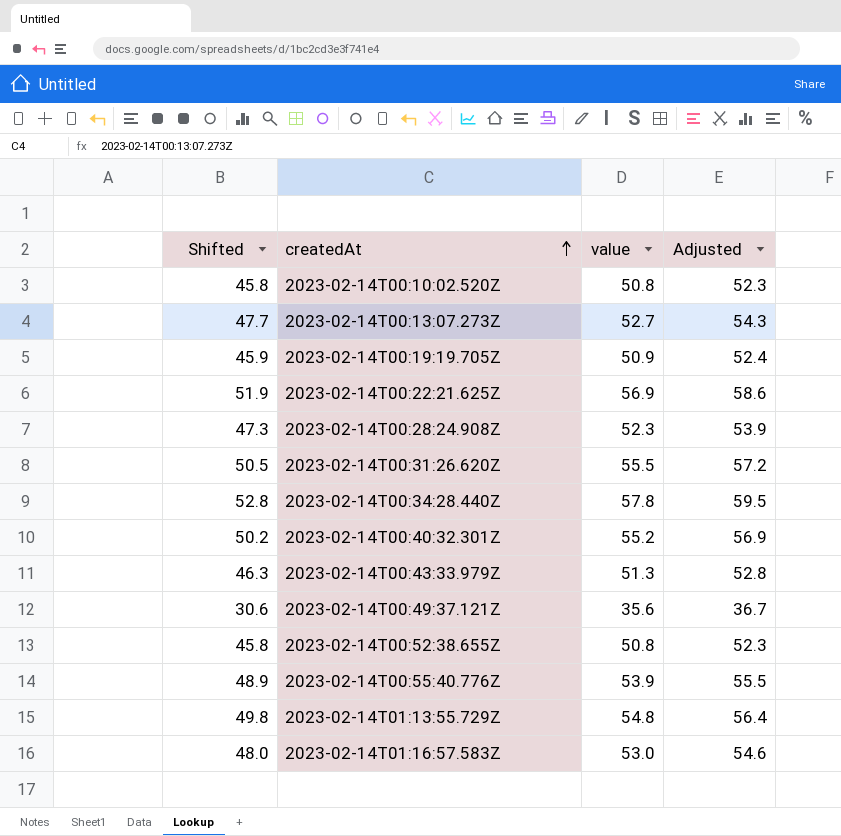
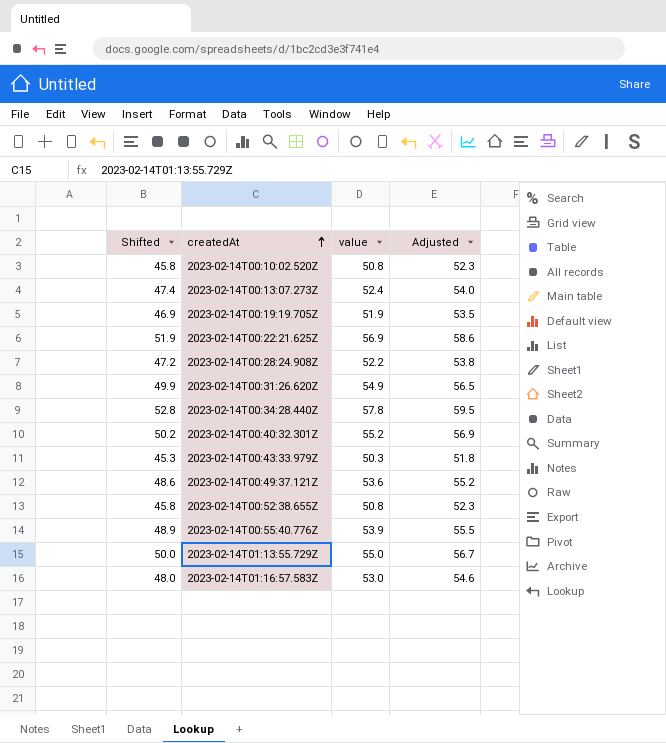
2023-02-14T00:13:07.273Z | Shifted: 47.7 -> 47.4
2023-02-14T00:13:07.273Z | value: 52.7 -> 52.4
2023-02-14T00:13:07.273Z | Adjusted: 54.3 -> 54.0
2023-02-14T00:19:19.705Z | Shifted: 45.9 -> 46.9
2023-02-14T00:19:19.705Z | value: 50.9 -> 51.9
2023-02-14T00:19:19.705Z | Adjusted: 52.4 -> 53.5
2023-02-14T00:28:24.908Z | Shifted: 47.3 -> 47.2
2023-02-14T00:28:24.908Z | value: 52.3 -> 52.2
2023-02-14T00:28:24.908Z | Adjusted: 53.9 -> 53.8
2023-02-14T00:31:26.620Z | Shifted: 50.5 -> 49.9
2023-02-14T00:31:26.620Z | value: 55.5 -> 54.9
2023-02-14T00:31:26.620Z | Adjusted: 57.2 -> 56.5
2023-02-14T00:43:33.979Z | Shifted: 46.3 -> 45.3
2023-02-14T00:43:33.979Z | value: 51.3 -> 50.3
2023-02-14T00:43:33.979Z | Adjusted: 52.8 -> 51.8
2023-02-14T00:49:37.121Z | Shifted: 30.6 -> 48.6
2023-02-14T00:49:37.121Z | value: 35.6 -> 53.6
2023-02-14T00:49:37.121Z | Adjusted: 36.7 -> 55.2
2023-02-14T01:13:55.729Z | Shifted: 49.8 -> 50.0
2023-02-14T01:13:55.729Z | value: 54.8 -> 55.0
2023-02-14T01:13:55.729Z | Adjusted: 56.4 -> 56.7

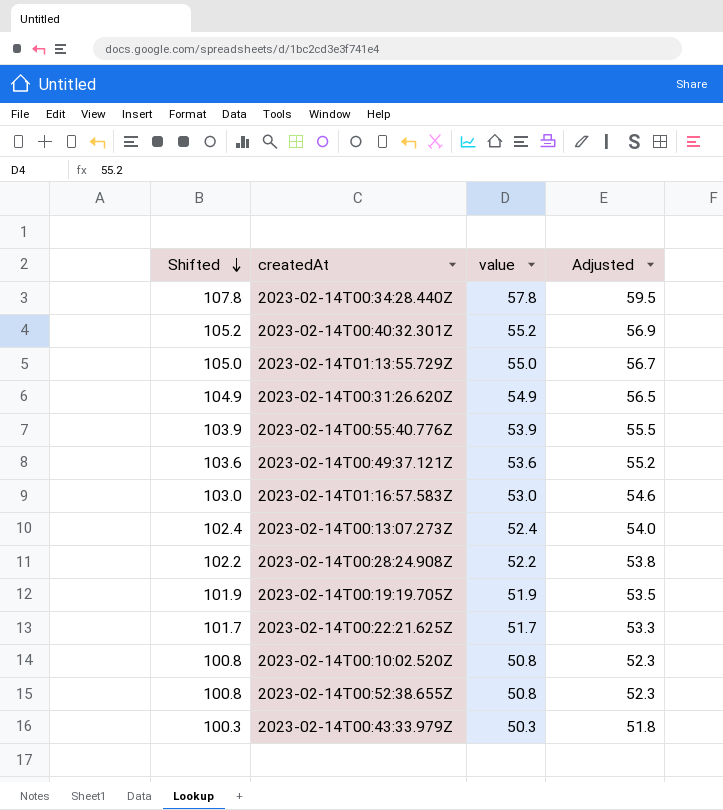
row order: createdAt ascending -> Shifted descending
column Shifted | formula: [value] - 5 -> [value] + 50
2023-02-14T00:22:21.625Z | value: 56.9 -> 51.7
2023-02-14T00:22:21.625Z | Adjusted: 58.6 -> 53.3

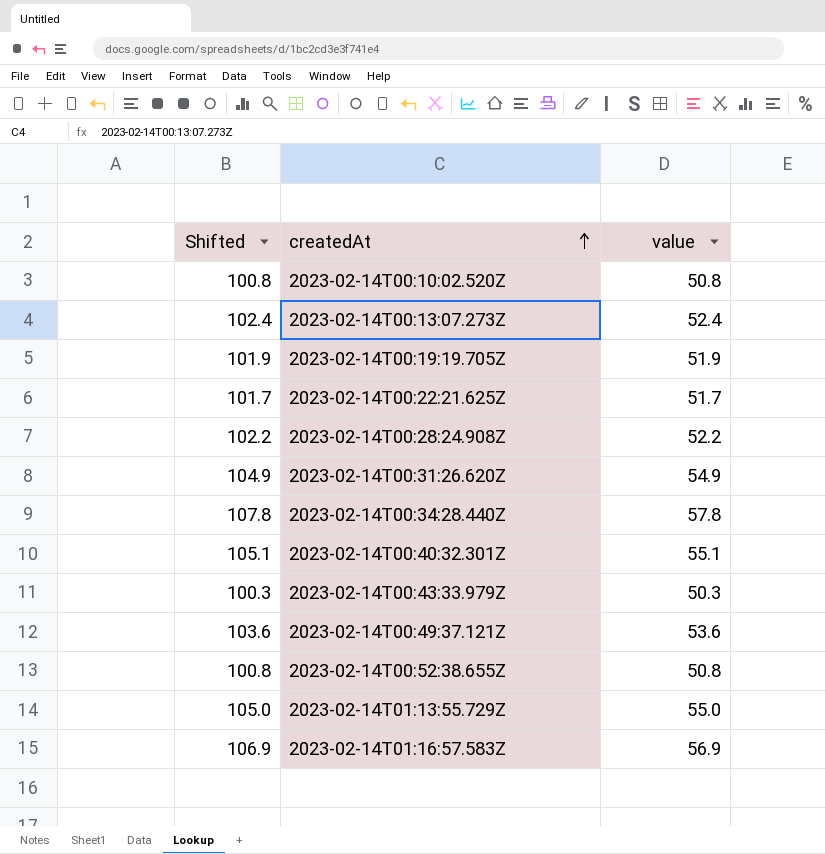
row order: Shifted descending -> createdAt ascending
column Adjusted | formula: [value] * 1.03 -> none
row 2023-02-14T00:55:40.776Z: 103.9 | 53.9 | 55.5 -> none
2023-02-14T00:40:32.301Z | Shifted: 105.2 -> 105.1
2023-02-14T00:40:32.301Z | value: 55.2 -> 55.1
2023-02-14T01:16:57.583Z | Shifted: 103.0 -> 106.9
2023-02-14T01:16:57.583Z | value: 53.0 -> 56.9

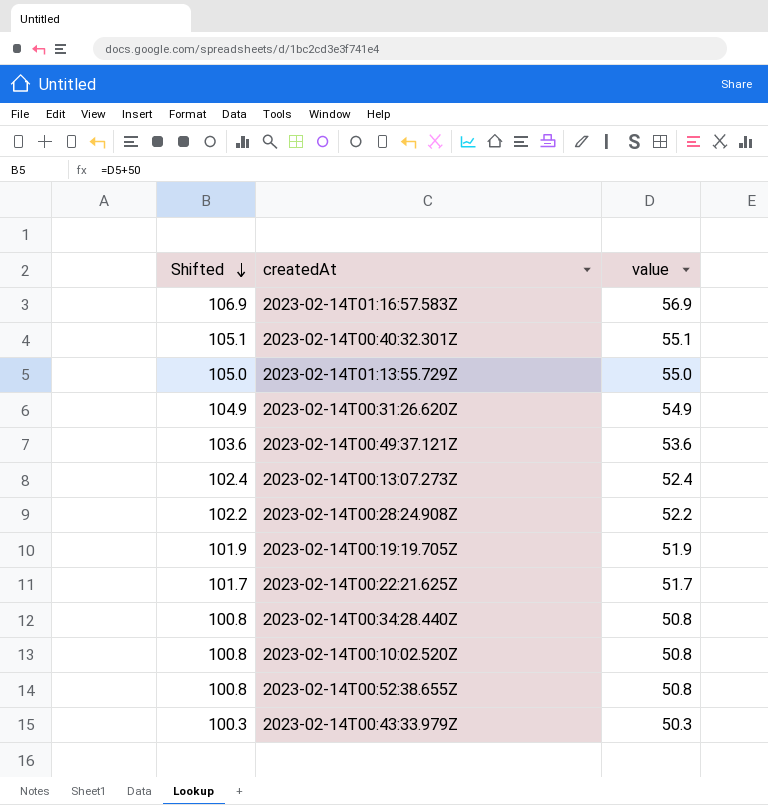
row order: createdAt ascending -> Shifted descending
2023-02-14T00:34:28.440Z | Shifted: 107.8 -> 100.8
2023-02-14T00:34:28.440Z | value: 57.8 -> 50.8

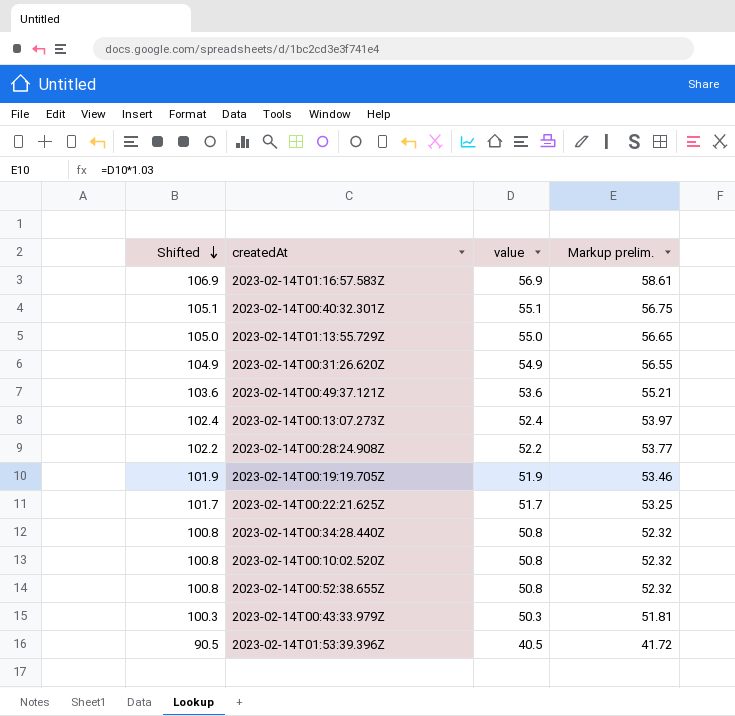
column Markup prelim. | formula: none -> [value] * 1.03
row 2023-02-14T01:53:39.396Z: none -> 90.5 | 40.5 | 41.72

